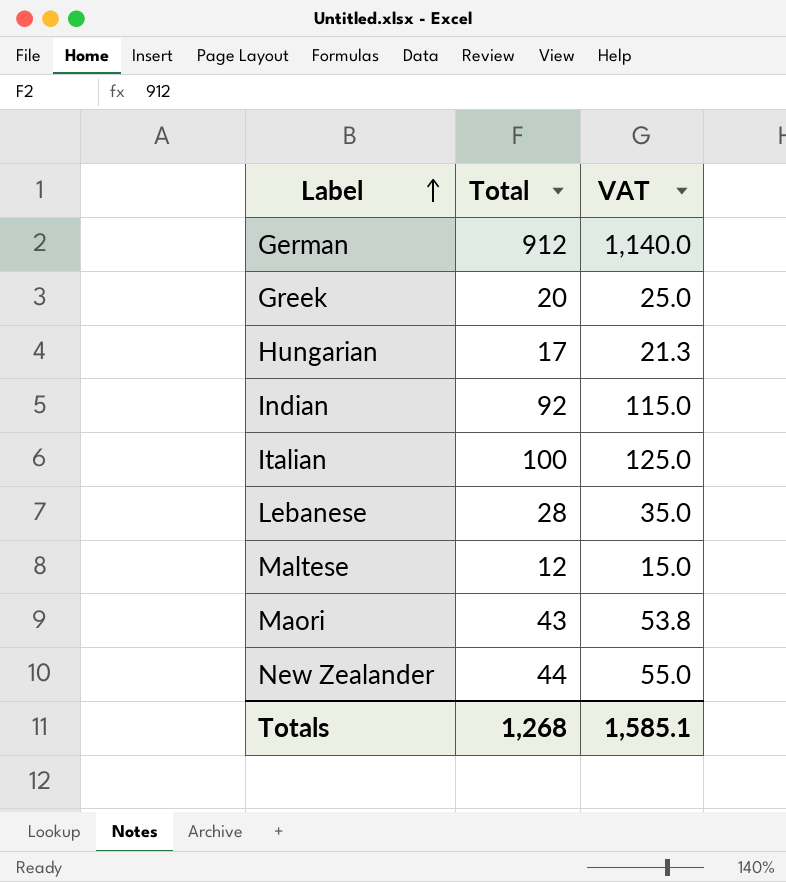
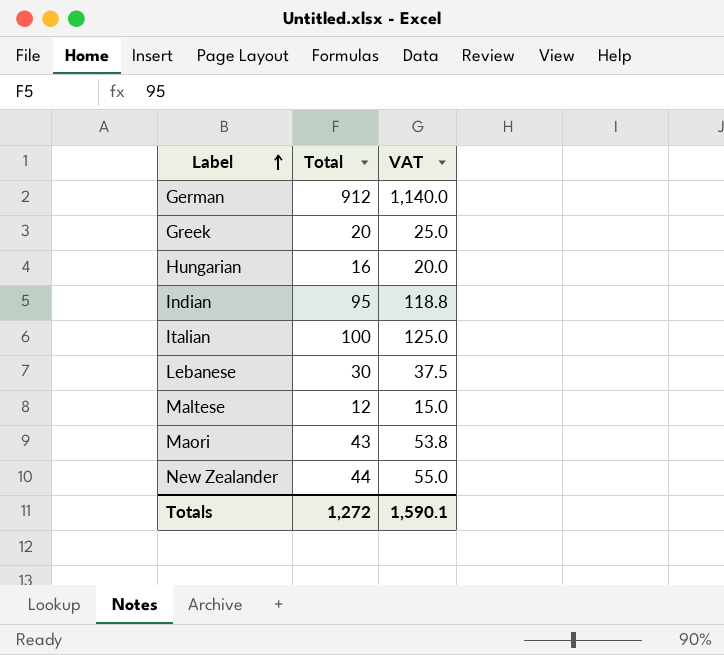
Hungarian | Total: 17 -> 16
Hungarian | VAT: 21.3 -> 20.0
Indian | Total: 92 -> 95
Indian | VAT: 115.0 -> 118.8
Lebanese | Total: 28 -> 30
Lebanese | VAT: 35.0 -> 37.5
Totals | Total: 1,268 -> 1,272
Totals | VAT: 1,585.1 -> 1,590.1

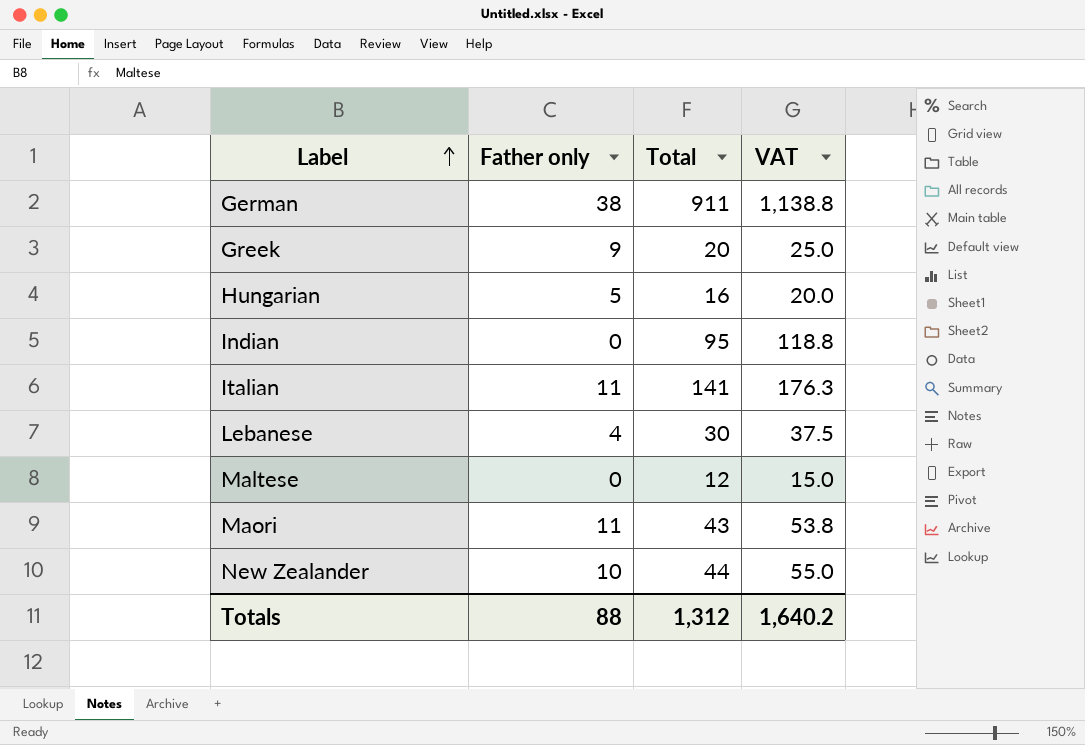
column Father only | position: none -> 2
German | Total: 912 -> 911
German | VAT: 1,140.0 -> 1,138.8
Italian | Total: 100 -> 141
Italian | VAT: 125.0 -> 176.3
Totals | Total: 1,272 -> 1,312
Totals | VAT: 1,590.1 -> 1,640.2

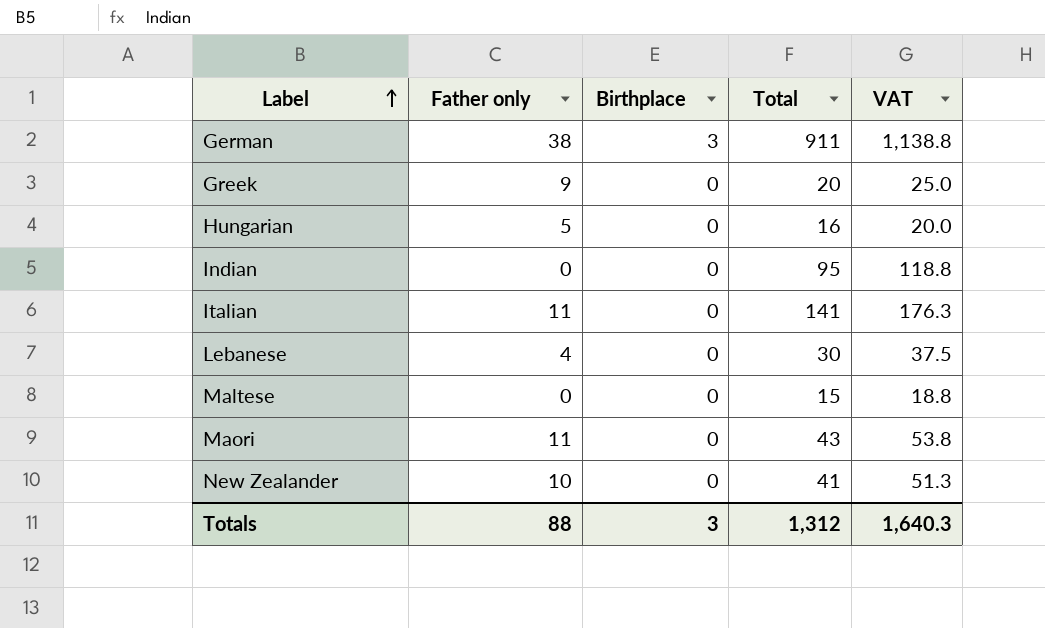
column Birthplace | position: none -> 3
Maltese | Total: 12 -> 15
Maltese | VAT: 15.0 -> 18.8
New Zealander | Total: 44 -> 41
New Zealander | VAT: 55.0 -> 51.3
Totals | VAT: 1,640.2 -> 1,640.3

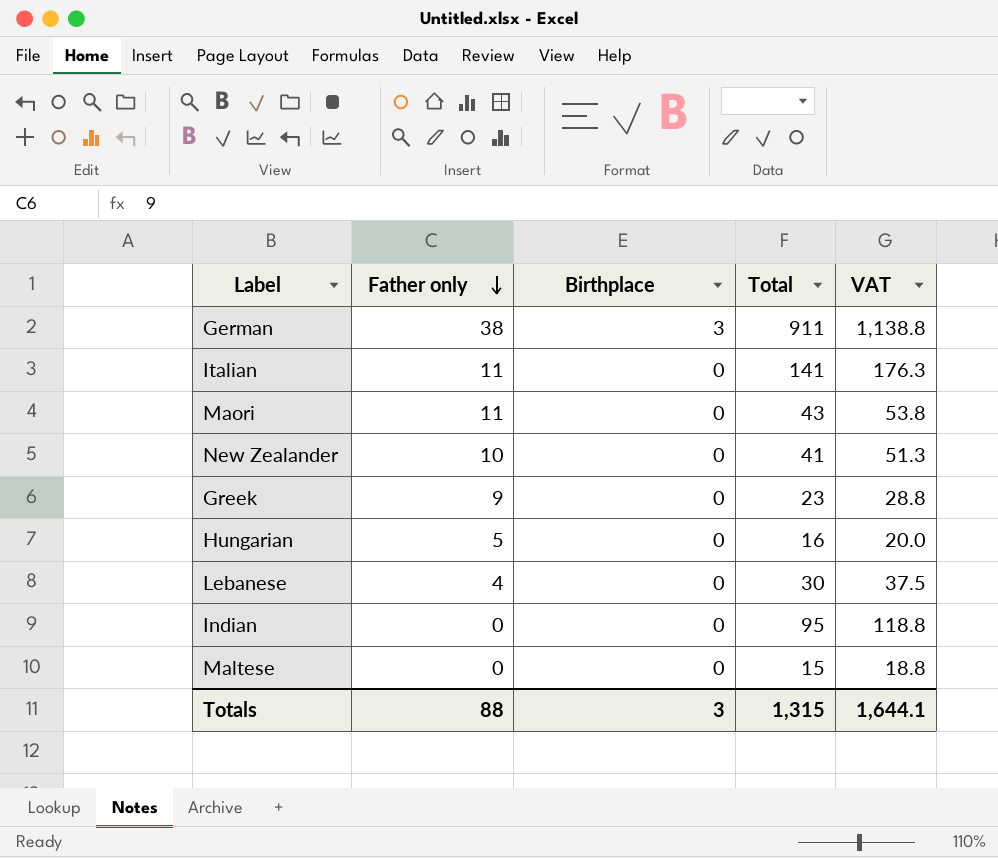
row order: Label ascending -> Father only descending
Greek | Total: 20 -> 23
Greek | VAT: 25.0 -> 28.8
Totals | Total: 1,312 -> 1,315
Totals | VAT: 1,640.3 -> 1,644.1

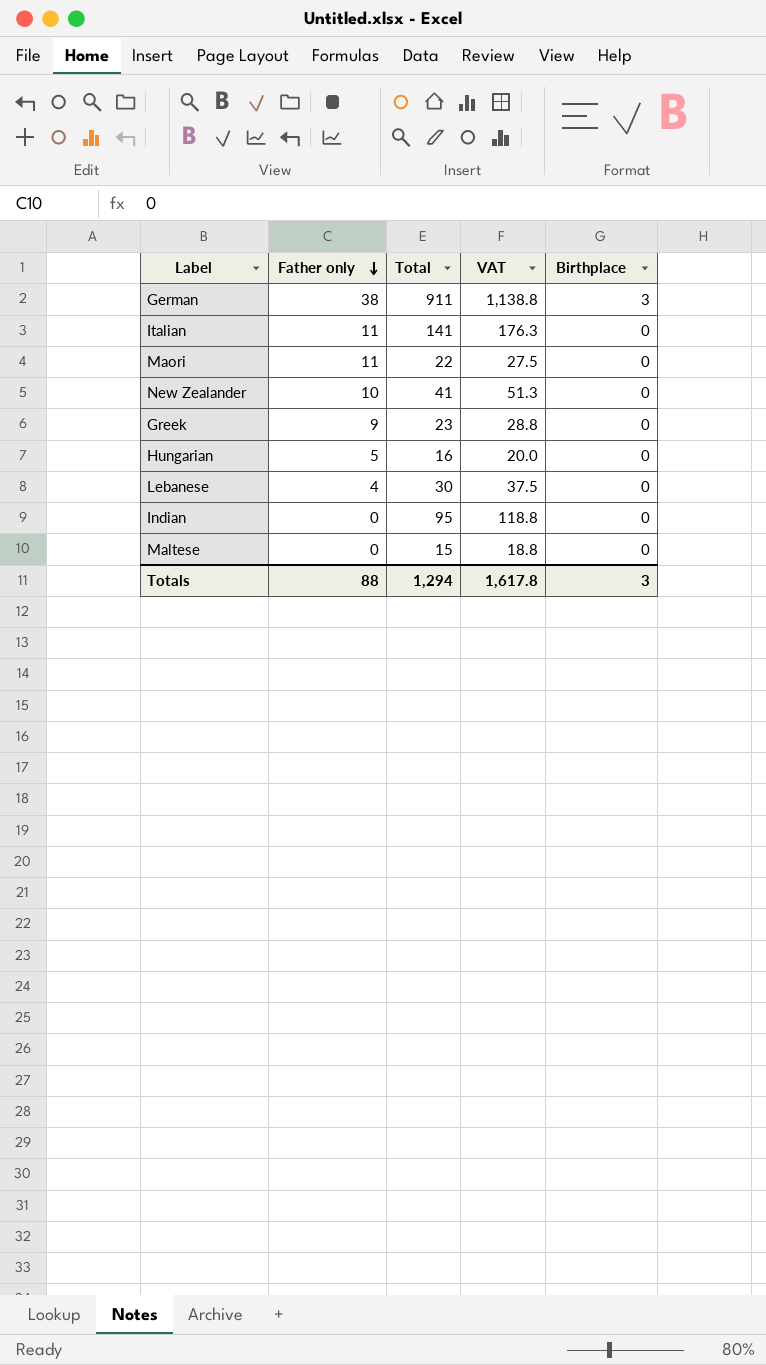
column Birthplace | position: 3 -> 5
Maori | Total: 43 -> 22
Maori | VAT: 53.8 -> 27.5
Totals | Total: 1,315 -> 1,294
Totals | VAT: 1,644.1 -> 1,617.8

